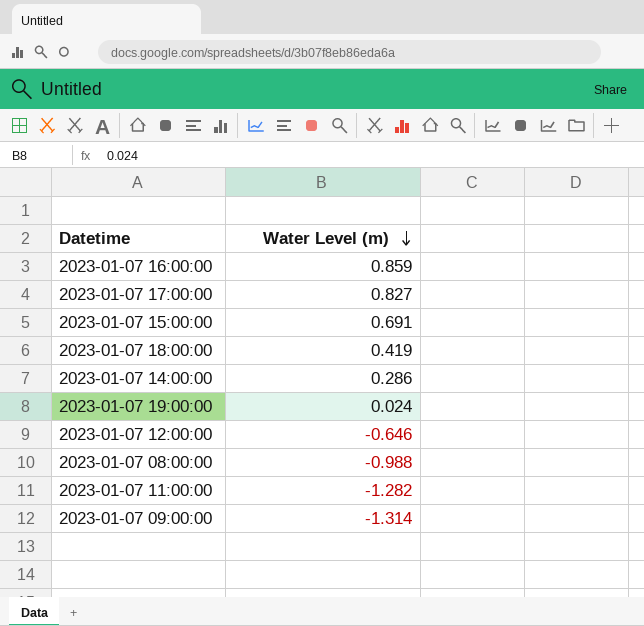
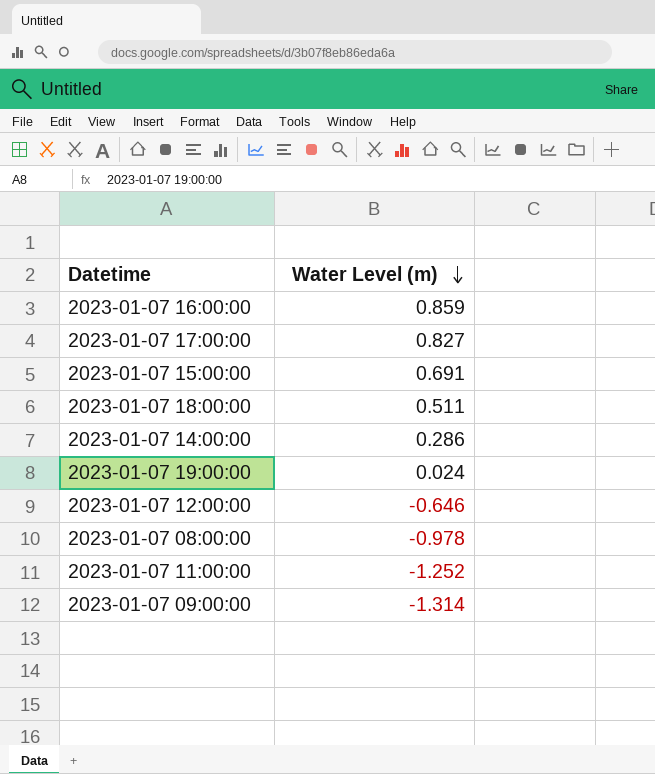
2023-01-07 18:00:00 | Water Level (m): 0.419 -> 0.511
2023-01-07 08:00:00 | Water Level (m): -0.988 -> -0.978
2023-01-07 11:00:00 | Water Level (m): -1.282 -> -1.252

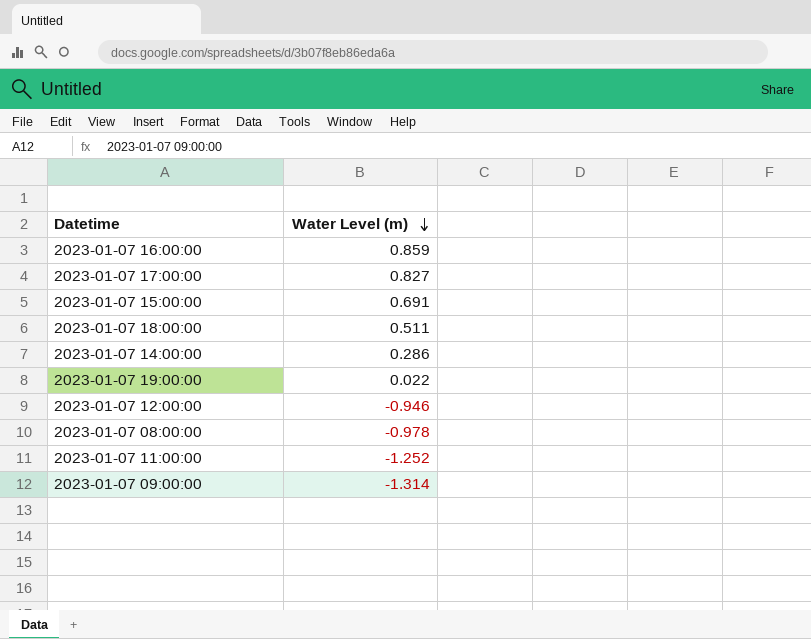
2023-01-07 19:00:00 | Water Level (m): 0.024 -> 0.022
2023-01-07 12:00:00 | Water Level (m): -0.646 -> -0.946

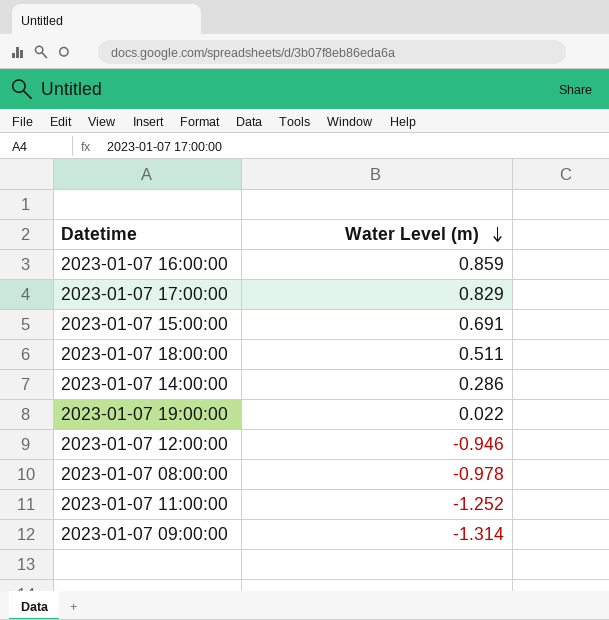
2023-01-07 17:00:00 | Water Level (m): 0.827 -> 0.829

